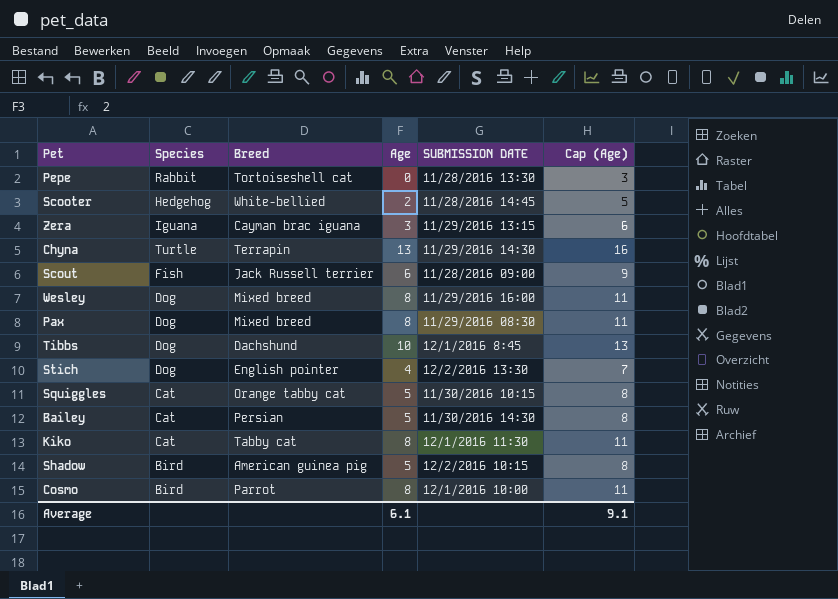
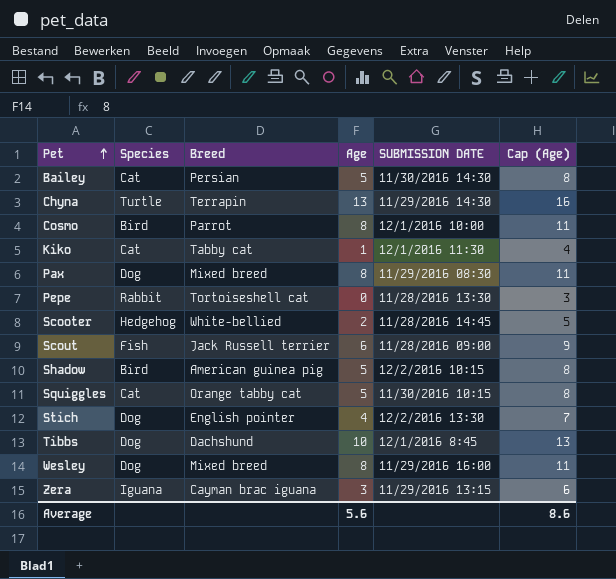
row order: none -> Pet ascending
Kiko | Age: 8 -> 1
Kiko | Cap (Age): 11 -> 4
Average | Age: 6.1 -> 5.6
Average | Cap (Age): 9.1 -> 8.6

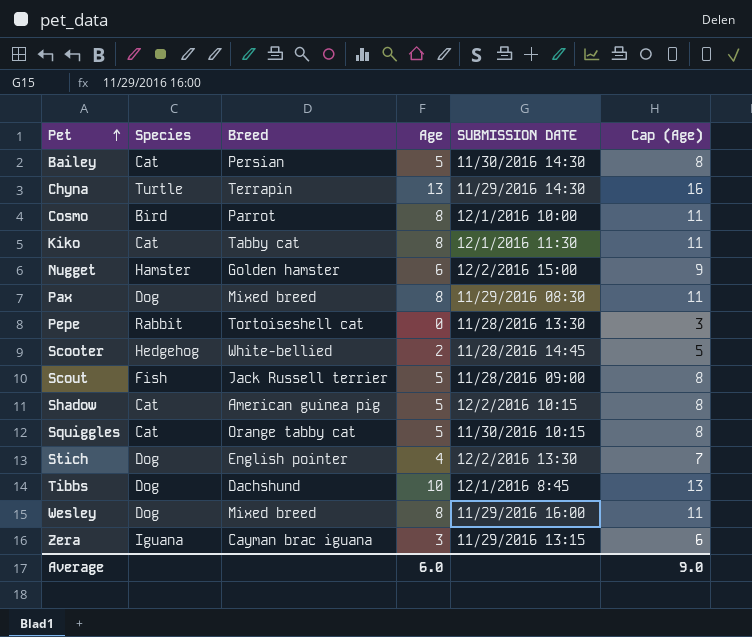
Kiko | Age: 1 -> 8
Kiko | Cap (Age): 4 -> 11
row Nugget: none -> Hamster | Golden hamster | 6 | 12/2/2016 15:00 | 9
Scout | Age: 6 -> 5
Scout | Cap (Age): 9 -> 8
Shadow | Species: Bird -> Cat
Average | Age: 5.6 -> 6.0
Average | Cap (Age): 8.6 -> 9.0

